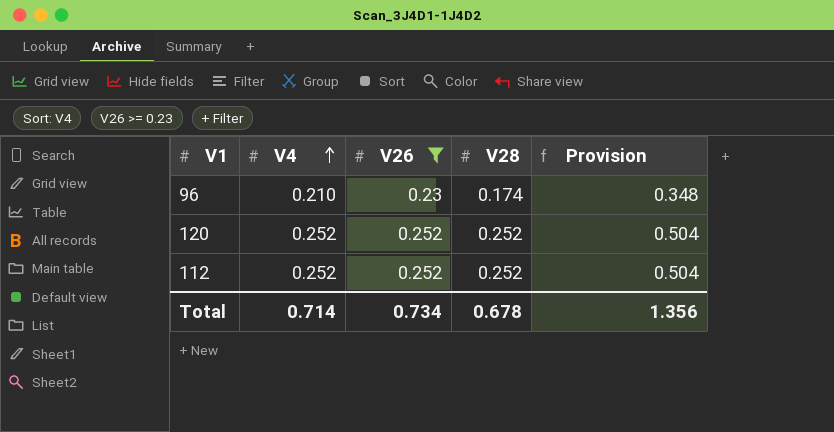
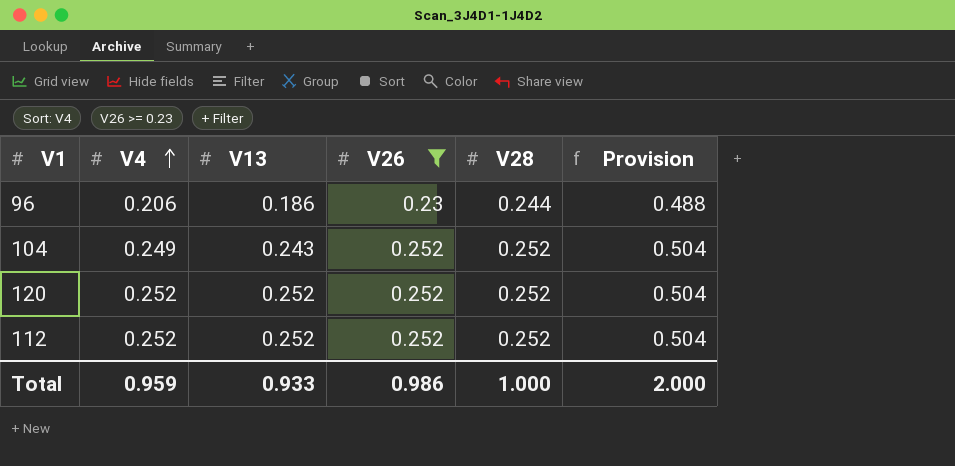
column V13 | position: none -> 3
96 | V4: 0.210 -> 0.206
96 | V28: 0.174 -> 0.244
96 | Provision: 0.348 -> 0.488
row 104: none -> 0.249 | 0.243 | 0.252 | 0.252 | 0.504
Total | V4: 0.714 -> 0.959
Total | V26: 0.734 -> 0.986
Total | V28: 0.678 -> 1.000
Total | Provision: 1.356 -> 2.000

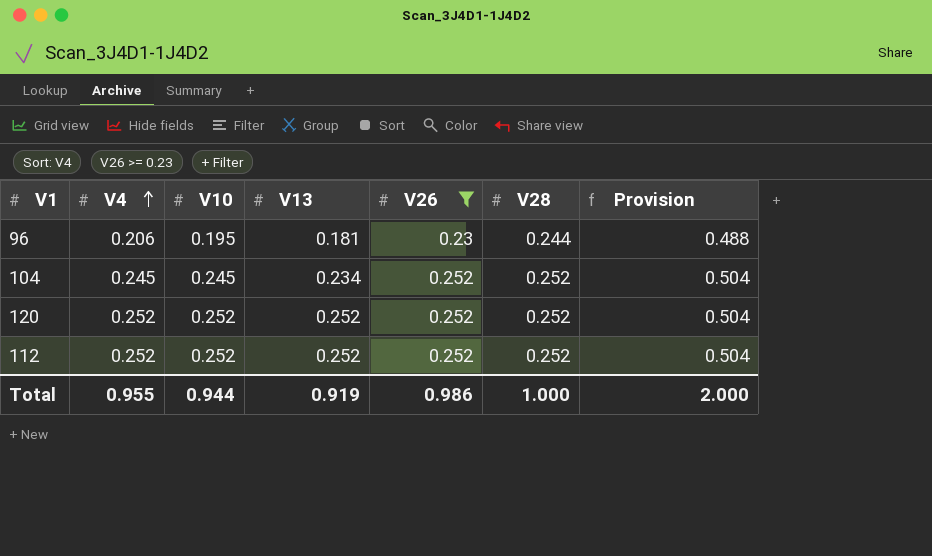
column V10 | position: none -> 3
96 | V13: 0.186 -> 0.181
104 | V4: 0.249 -> 0.245
104 | V13: 0.243 -> 0.234
Total | V4: 0.959 -> 0.955
Total | V13: 0.933 -> 0.919

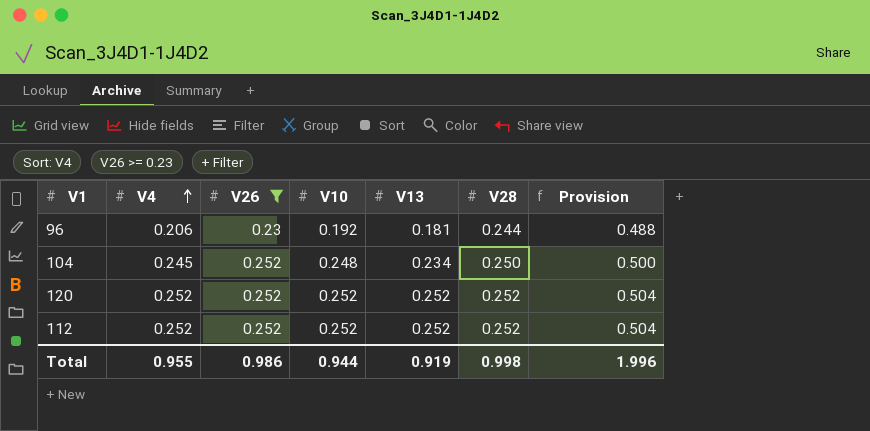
column V26 | position: 5 -> 3
96 | V10: 0.195 -> 0.192
104 | V10: 0.245 -> 0.248
104 | V28: 0.252 -> 0.250
104 | Provision: 0.504 -> 0.500
Total | V28: 1.000 -> 0.998
Total | Provision: 2.000 -> 1.996

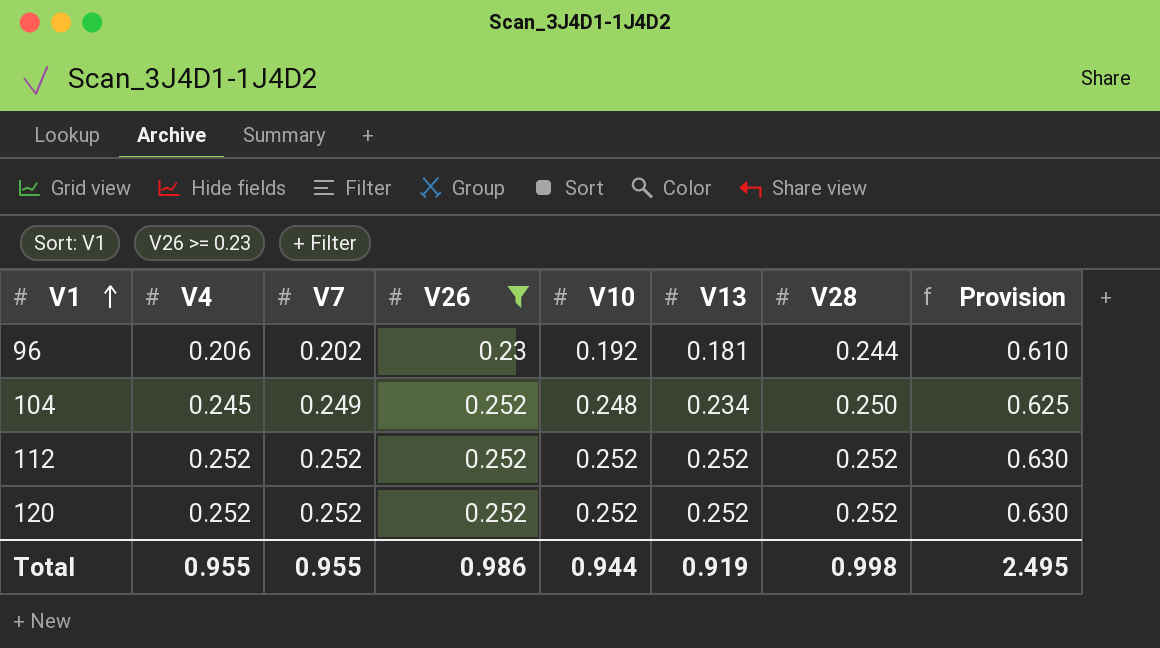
row order: V4 ascending -> V1 ascending
column V7 | position: none -> 3
column Provision | formula: [V28] * 2 -> [V28] * 2.5
Total | Provision: 1.996 -> 2.495

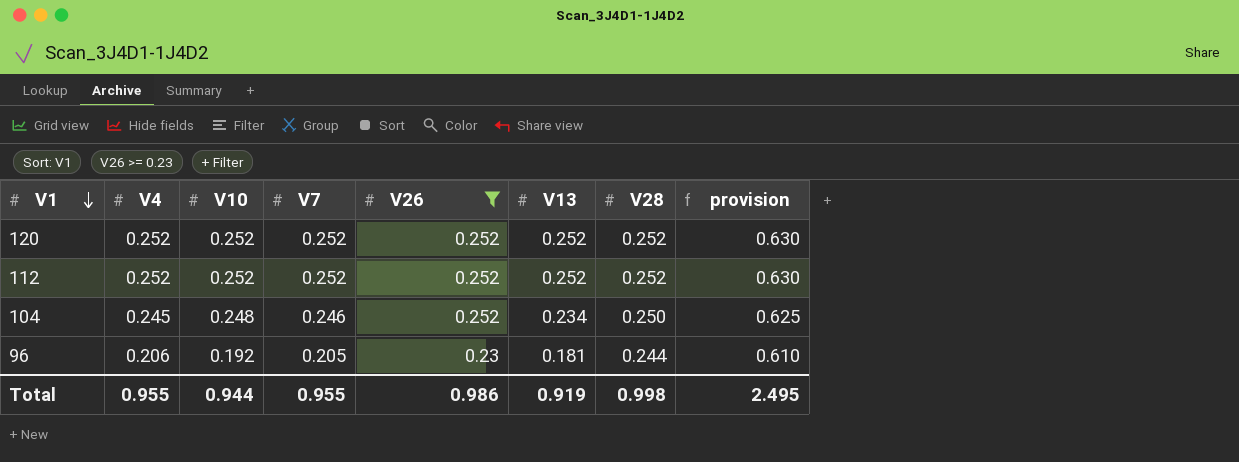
row order: V1 ascending -> V1 descending
column V10 | position: 5 -> 3
column name: Provision -> provision
104 | V7: 0.249 -> 0.246
96 | V7: 0.202 -> 0.205

